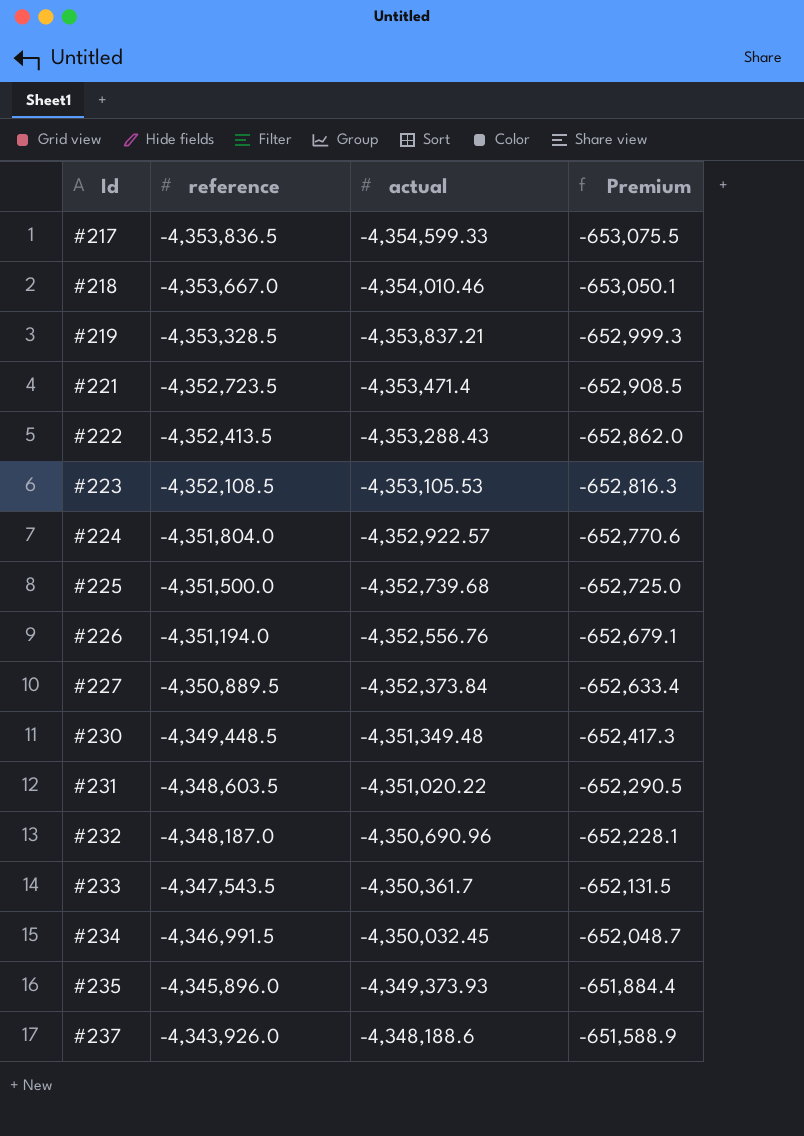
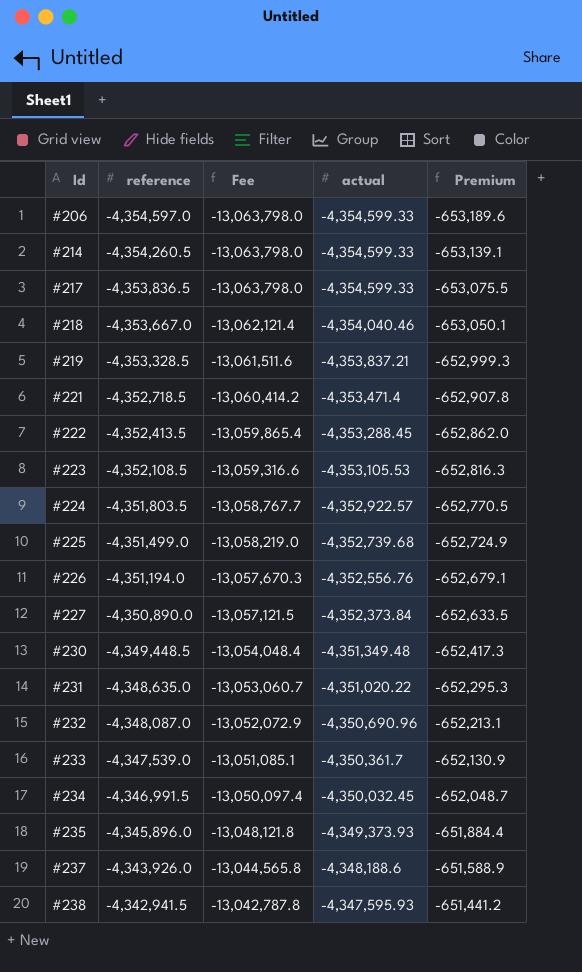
column Fee | formula: none -> [actual] * 3
row #206: none -> -4,354,597.0 | -13,063,798.0 | -4,354,599.33 | -653,189.6
row #214: none -> -4,354,260.5 | -13,063,798.0 | -4,354,599.33 | -653,139.1
#218 | actual: -4,354,010.46 -> -4,354,040.46
#221 | reference: -4,352,723.5 -> -4,352,718.5
#221 | Premium: -652,908.5 -> -652,907.8
#222 | actual: -4,353,288.43 -> -4,353,288.45
#224 | reference: -4,351,804.0 -> -4,351,803.5
#224 | Premium: -652,770.6 -> -652,770.5
#225 | reference: -4,351,500.0 -> -4,351,499.0
#225 | Premium: -652,725.0 -> -652,724.9
#227 | reference: -4,350,889.5 -> -4,350,890.0
#227 | Premium: -652,633.4 -> -652,633.5
#231 | reference: -4,348,603.5 -> -4,348,635.0
#231 | Premium: -652,290.5 -> -652,295.3
#232 | reference: -4,348,187.0 -> -4,348,087.0
#232 | Premium: -652,228.1 -> -652,213.1
#233 | reference: -4,347,543.5 -> -4,347,539.0
#233 | Premium: -652,131.5 -> -652,130.9
row #238: none -> -4,342,941.5 | -13,042,787.8 | -4,347,595.93 | -651,441.2

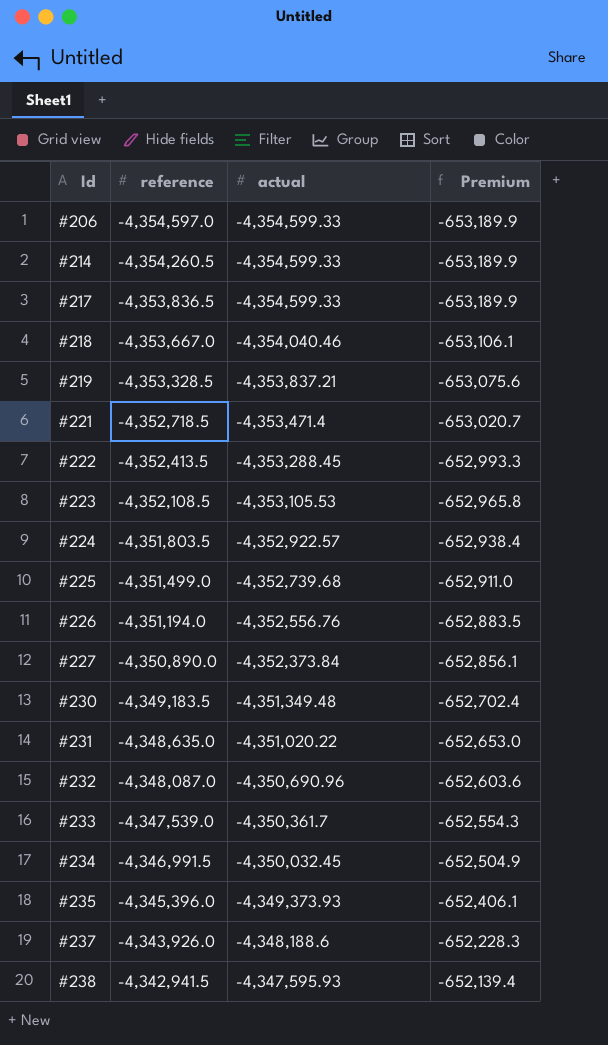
column Fee | formula: [actual] * 3 -> none
column Premium | formula: [reference] * 0.15 -> [actual] * 0.15
#230 | reference: -4,349,448.5 -> -4,349,183.5
#235 | reference: -4,345,896.0 -> -4,345,396.0

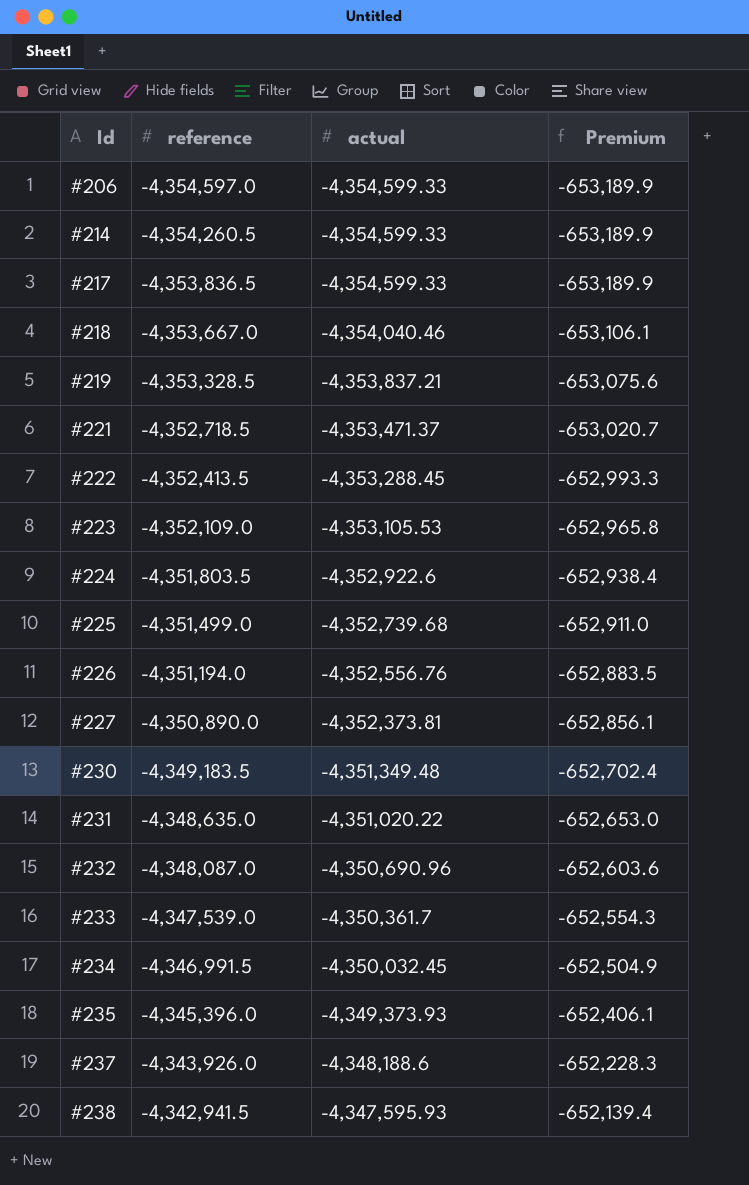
#221 | actual: -4,353,471.4 -> -4,353,471.37
#223 | reference: -4,352,108.5 -> -4,352,109.0
#224 | actual: -4,352,922.57 -> -4,352,922.6
#227 | actual: -4,352,373.84 -> -4,352,373.81

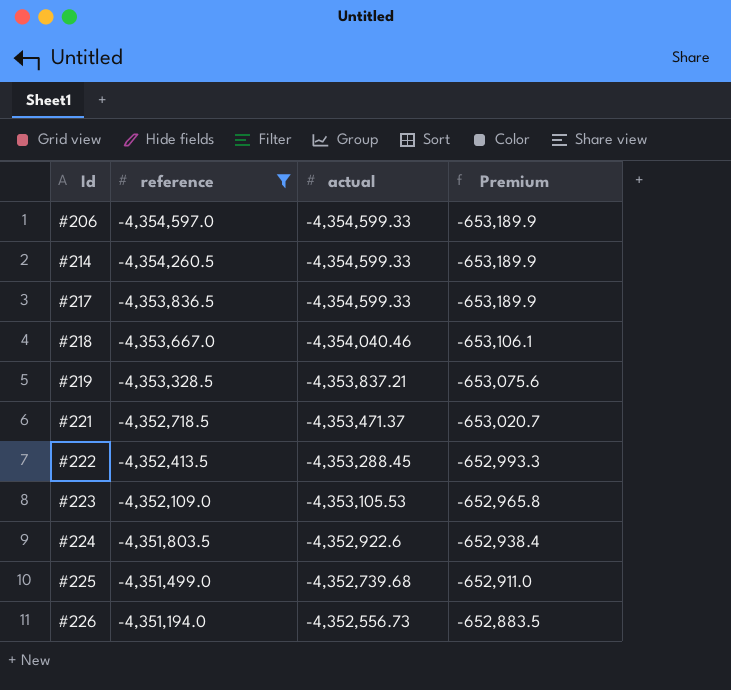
filter: none -> reference <= -4,351,194.0
#226 | actual: -4,352,556.76 -> -4,352,556.73

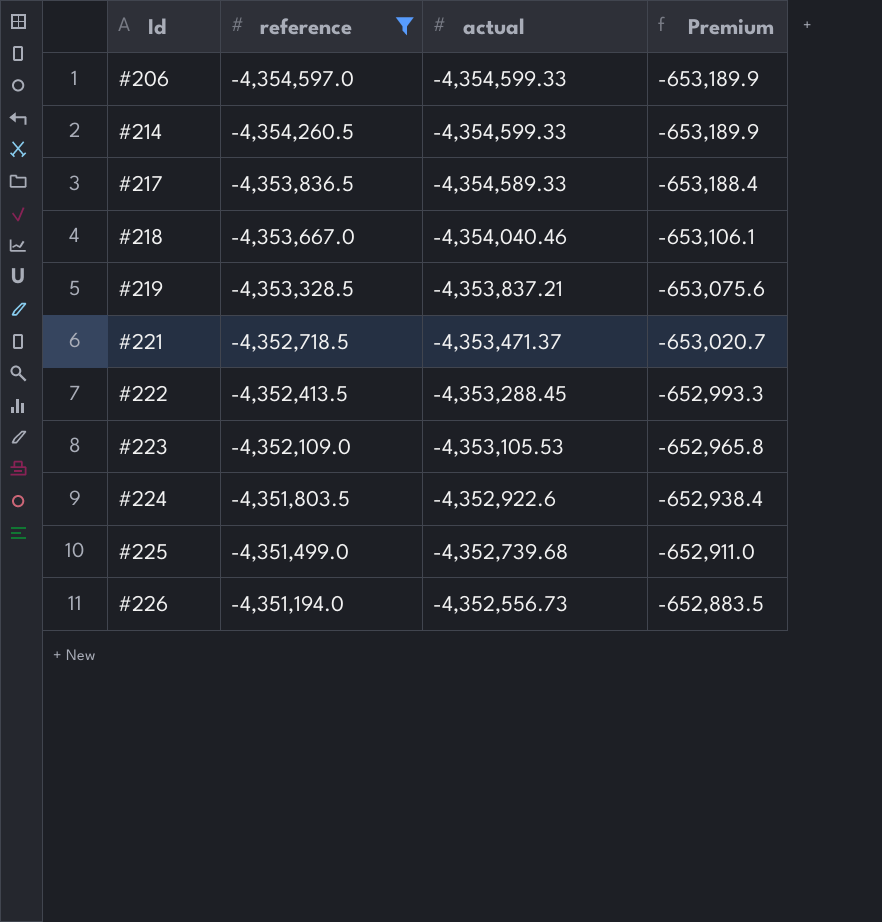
#217 | actual: -4,354,599.33 -> -4,354,589.33
#217 | Premium: -653,189.9 -> -653,188.4

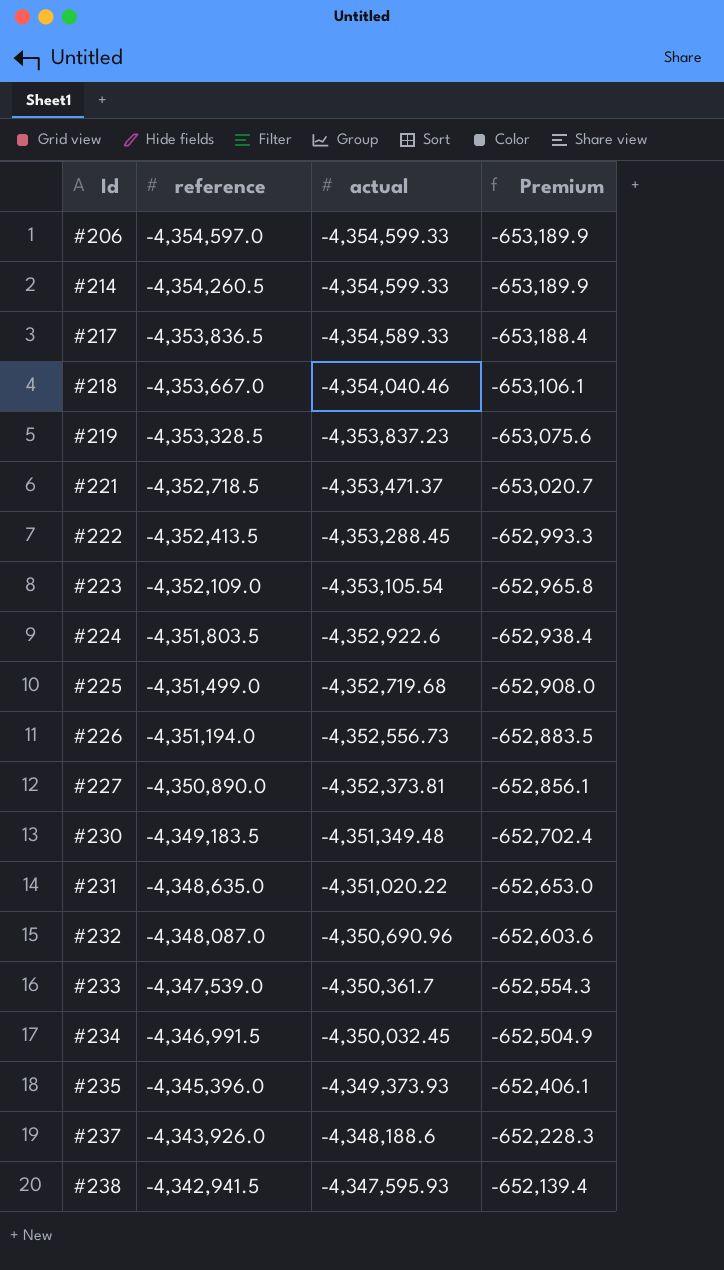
filter: reference <= -4,351,194.0 -> none
#219 | actual: -4,353,837.21 -> -4,353,837.23
#223 | actual: -4,353,105.53 -> -4,353,105.54
#225 | actual: -4,352,739.68 -> -4,352,719.68
#225 | Premium: -652,911.0 -> -652,908.0

